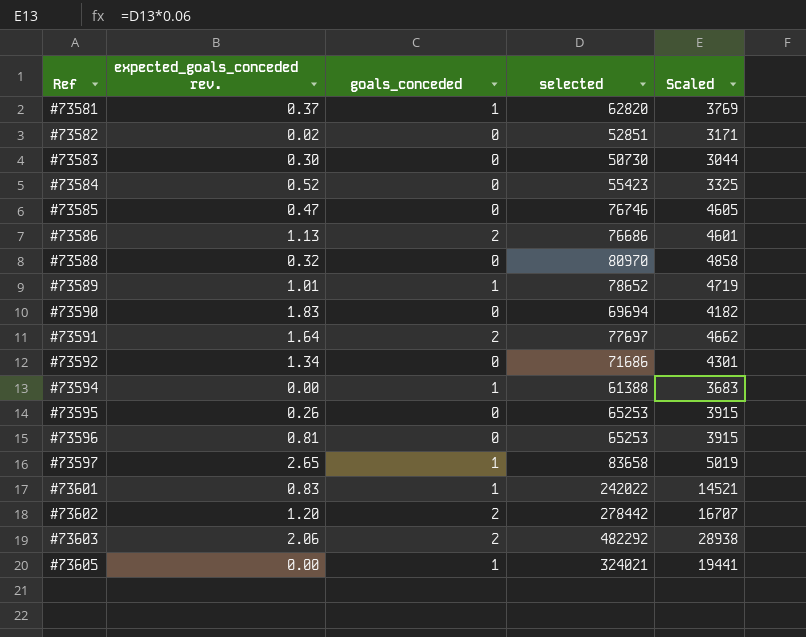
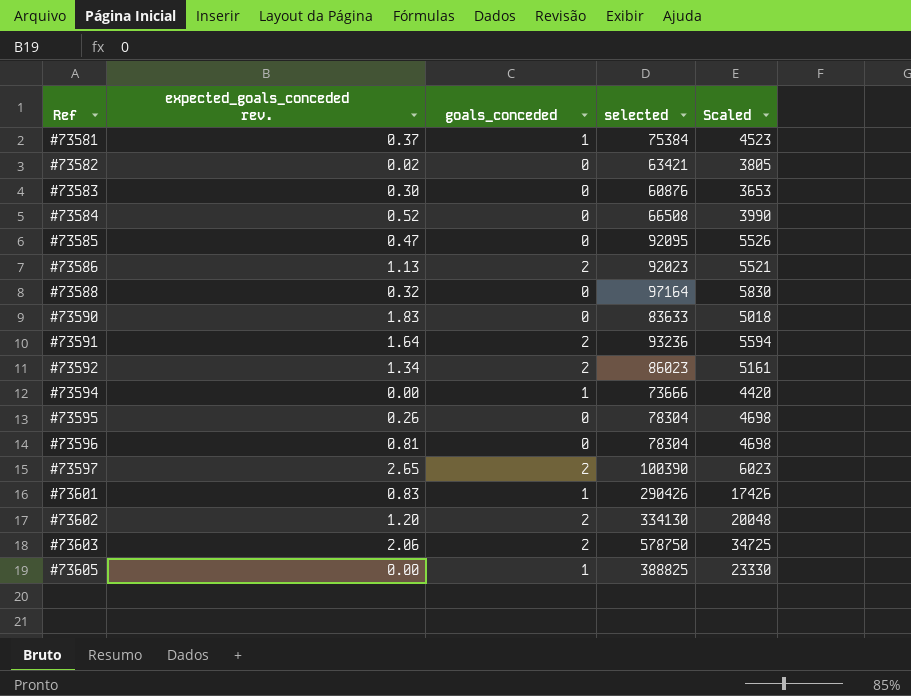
row #73589: 1.01 | 1 | 78652 | 4719 -> none
#73581 | selected: 62820 -> 75384
#73581 | Scaled: 3769 -> 4523
#73582 | selected: 52851 -> 63421
#73582 | Scaled: 3171 -> 3805
#73583 | selected: 50730 -> 60876
#73583 | Scaled: 3044 -> 3653
#73584 | selected: 55423 -> 66508
#73584 | Scaled: 3325 -> 3990
#73585 | selected: 76746 -> 92095
#73585 | Scaled: 4605 -> 5526
#73586 | selected: 76686 -> 92023
#73586 | Scaled: 4601 -> 5521
#73588 | selected: 80970 -> 97164
#73588 | Scaled: 4858 -> 5830
#73590 | selected: 69694 -> 83633
#73590 | Scaled: 4182 -> 5018
#73591 | selected: 77697 -> 93236
#73591 | Scaled: 4662 -> 5594
#73592 | goals_conceded: 0 -> 2
#73592 | selected: 71686 -> 86023
#73592 | Scaled: 4301 -> 5161
#73594 | selected: 61388 -> 73666
#73594 | Scaled: 3683 -> 4420
#73595 | selected: 65253 -> 78304
#73595 | Scaled: 3915 -> 4698
#73596 | selected: 65253 -> 78304
#73596 | Scaled: 3915 -> 4698
#73597 | goals_conceded: 1 -> 2
#73597 | selected: 83658 -> 100390
#73597 | Scaled: 5019 -> 6023
#73601 | selected: 242022 -> 290426
#73601 | Scaled: 14521 -> 17426
#73602 | selected: 278442 -> 334130
#73602 | Scaled: 16707 -> 20048
#73603 | selected: 482292 -> 578750
#73603 | Scaled: 28938 -> 34725
#73605 | selected: 324021 -> 388825
#73605 | Scaled: 19441 -> 23330

